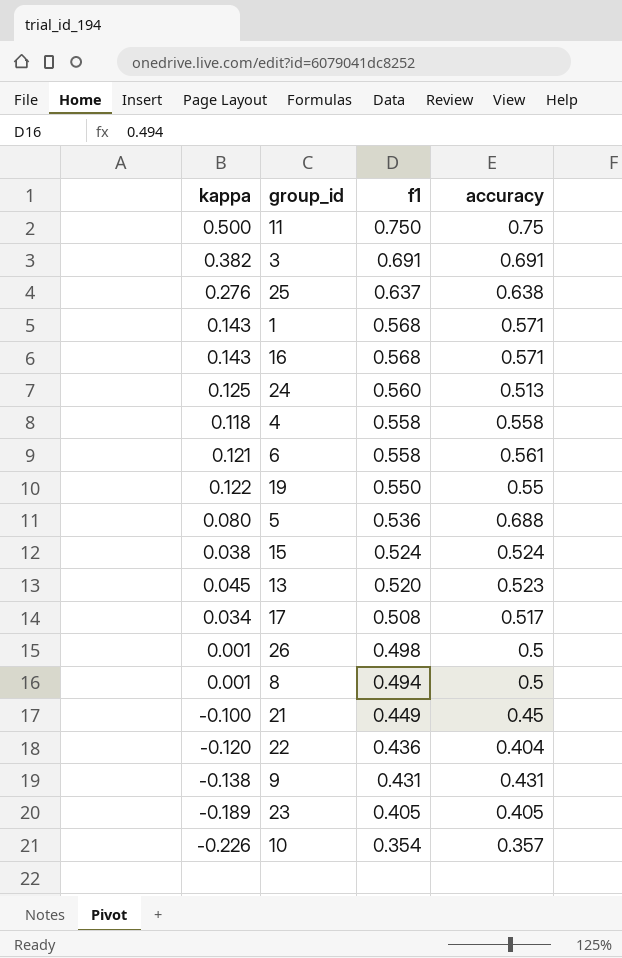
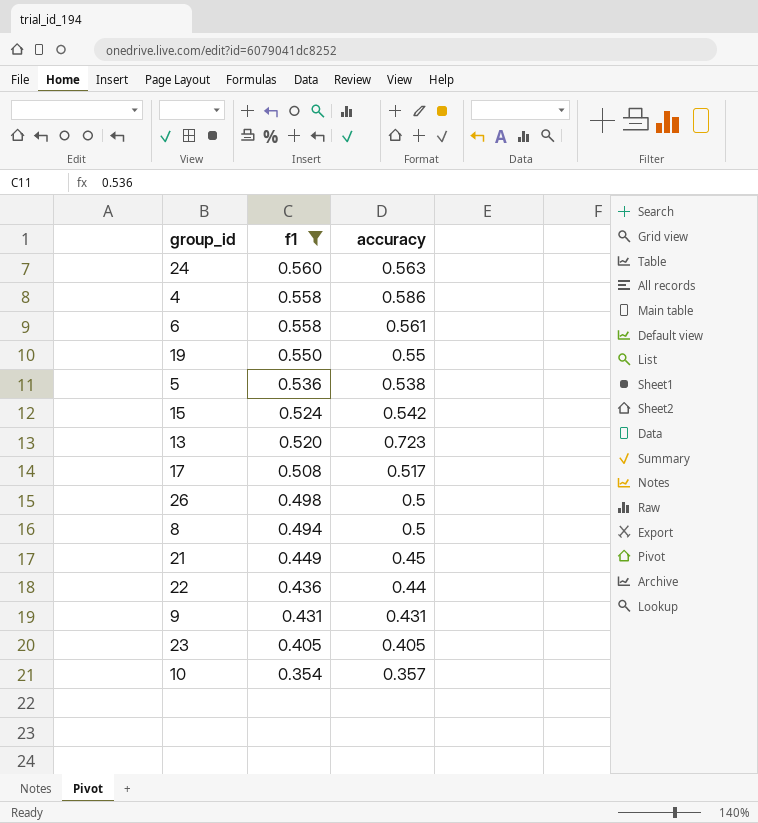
filter: none -> f1 <= 0.560
column kappa | position: 1 -> none
24 | accuracy: 0.513 -> 0.563
4 | accuracy: 0.558 -> 0.586
5 | accuracy: 0.688 -> 0.538
15 | accuracy: 0.524 -> 0.542
13 | accuracy: 0.523 -> 0.723
22 | accuracy: 0.404 -> 0.44

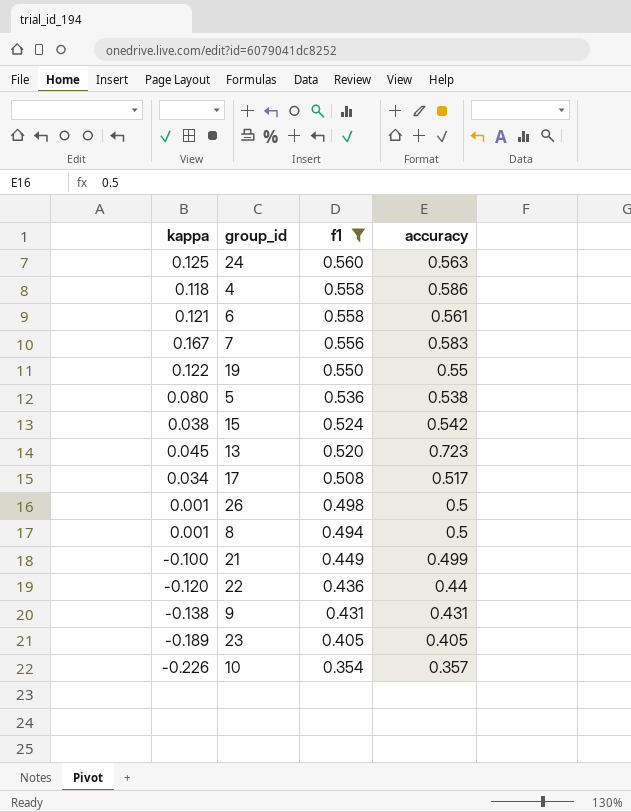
column kappa | position: none -> 1
row 7: none -> 0.167 | 0.556 | 0.583
21 | accuracy: 0.45 -> 0.499

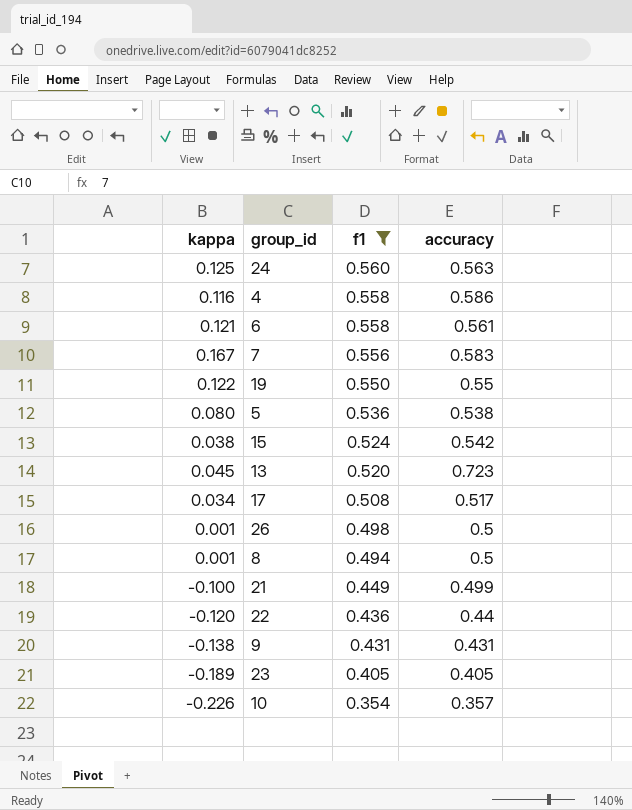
4 | kappa: 0.118 -> 0.116

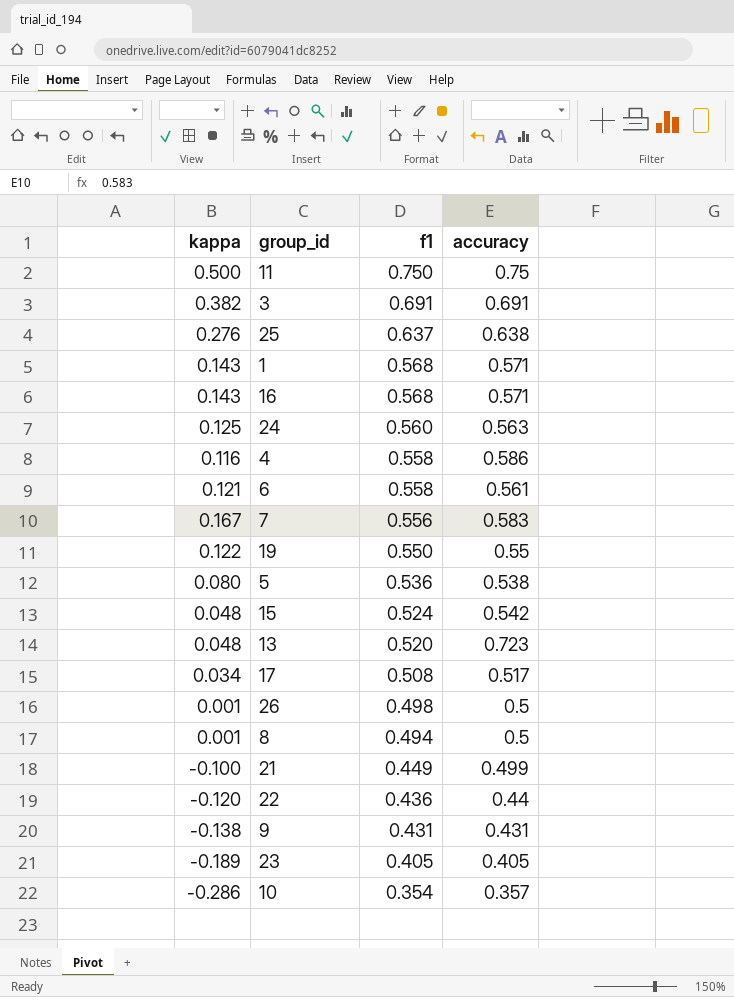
filter: f1 <= 0.560 -> none
15 | kappa: 0.038 -> 0.048
13 | kappa: 0.045 -> 0.048
10 | kappa: -0.226 -> -0.286

